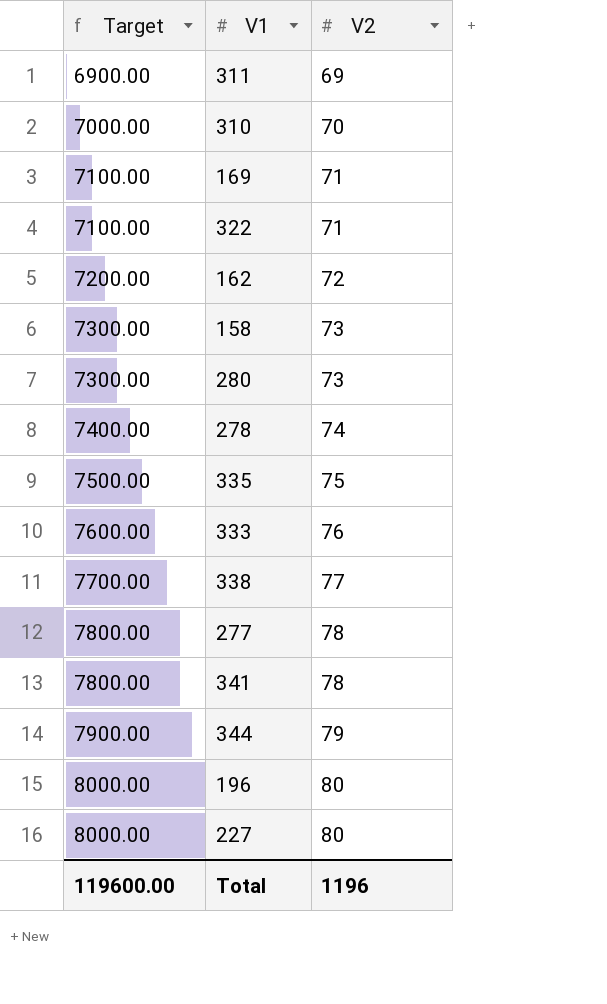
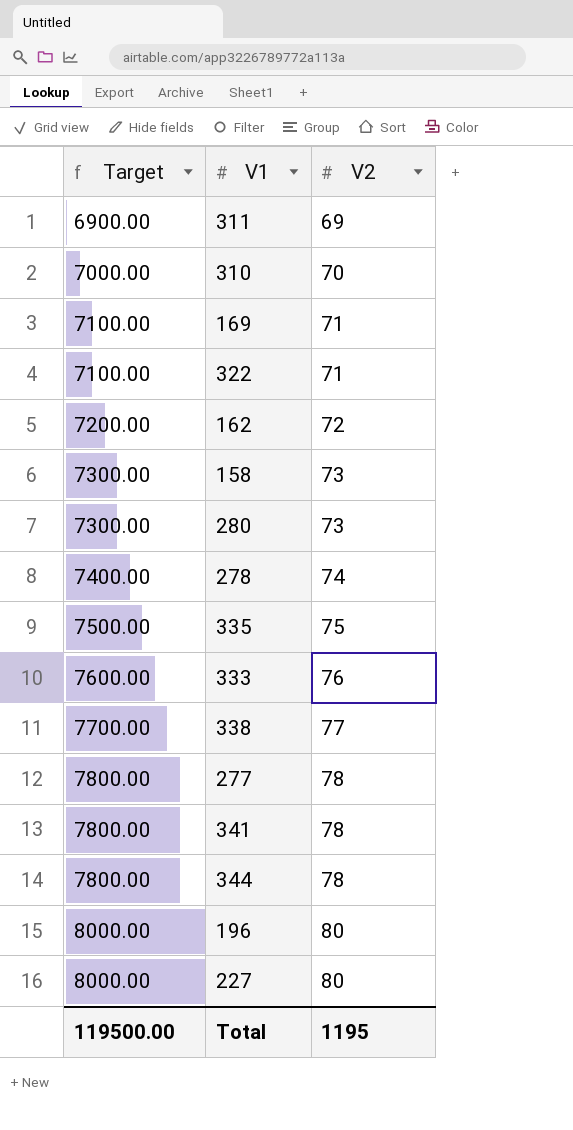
344 | Target: 7900.00 -> 7800.00
344 | V2: 79 -> 78
Total | Target: 119600.00 -> 119500.00
Total | V2: 1196 -> 1195

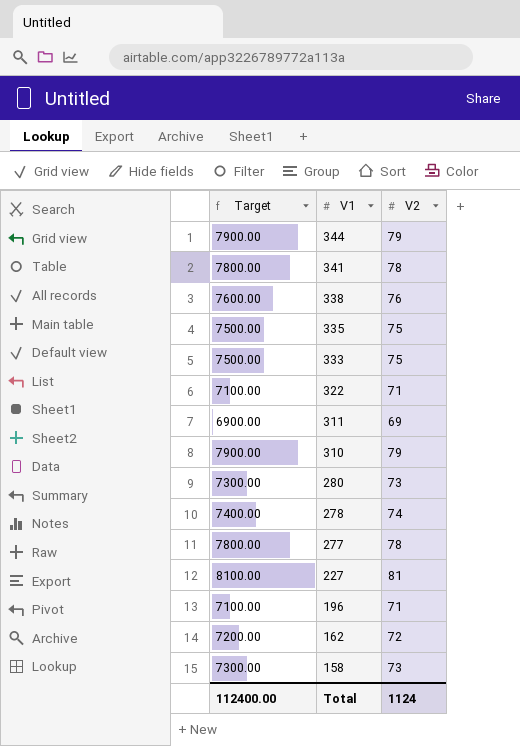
row order: Target ascending -> V1 descending
row 169: 7100.00 | 71 -> none
344 | Target: 7800.00 -> 7900.00
344 | V2: 78 -> 79
338 | Target: 7700.00 -> 7600.00
338 | V2: 77 -> 76
333 | Target: 7600.00 -> 7500.00
333 | V2: 76 -> 75
310 | Target: 7000.00 -> 7900.00
310 | V2: 70 -> 79
227 | Target: 8000.00 -> 8100.00
227 | V2: 80 -> 81
196 | Target: 8000.00 -> 7100.00
196 | V2: 80 -> 71
Total | Target: 119500.00 -> 112400.00
Total | V2: 1195 -> 1124

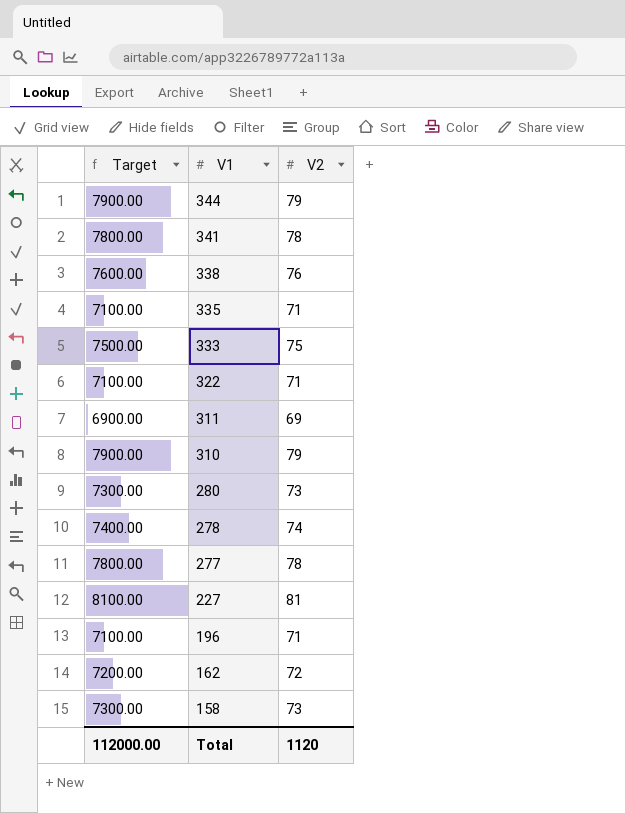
335 | Target: 7500.00 -> 7100.00
335 | V2: 75 -> 71
Total | Target: 112400.00 -> 112000.00
Total | V2: 1124 -> 1120

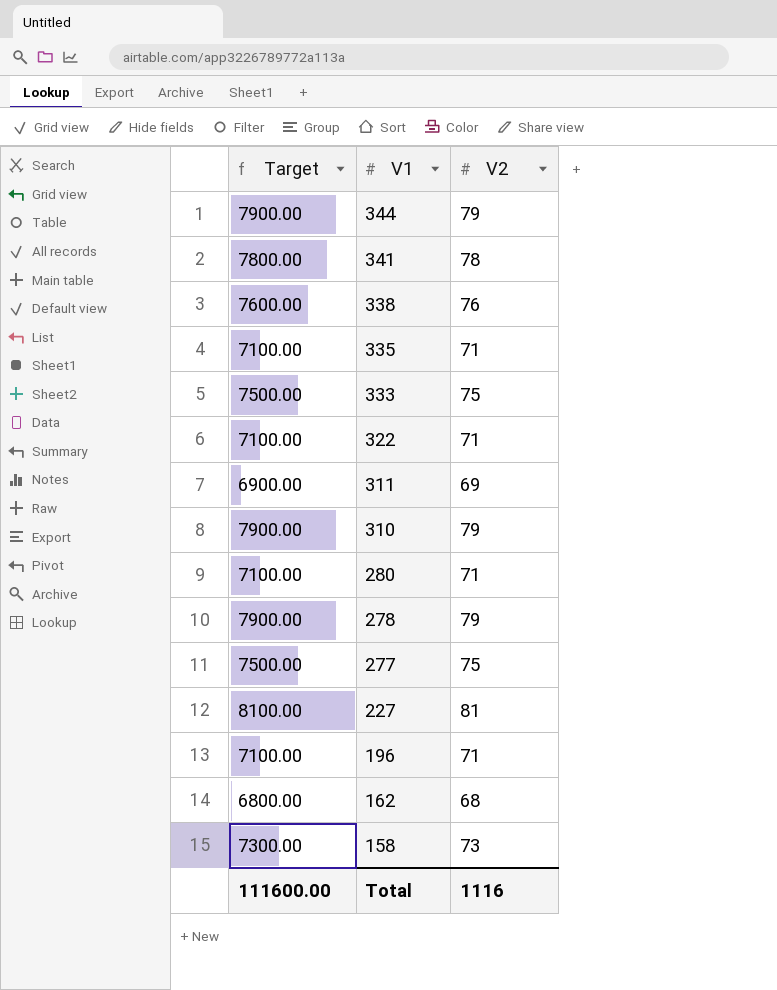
280 | Target: 7300.00 -> 7100.00
280 | V2: 73 -> 71
278 | Target: 7400.00 -> 7900.00
278 | V2: 74 -> 79
277 | Target: 7800.00 -> 7500.00
277 | V2: 78 -> 75
162 | Target: 7200.00 -> 6800.00
162 | V2: 72 -> 68
Total | Target: 112000.00 -> 111600.00
Total | V2: 1120 -> 1116

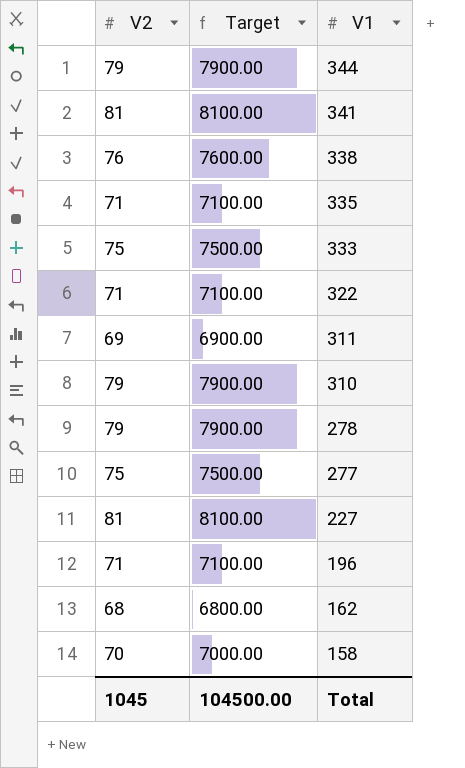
column V2 | position: 3 -> 1
row 280: 7100.00 | 71 -> none
341 | V2: 78 -> 81
341 | Target: 7800.00 -> 8100.00
158 | V2: 73 -> 70
158 | Target: 7300.00 -> 7000.00
Total | V2: 1116 -> 1045
Total | Target: 111600.00 -> 104500.00

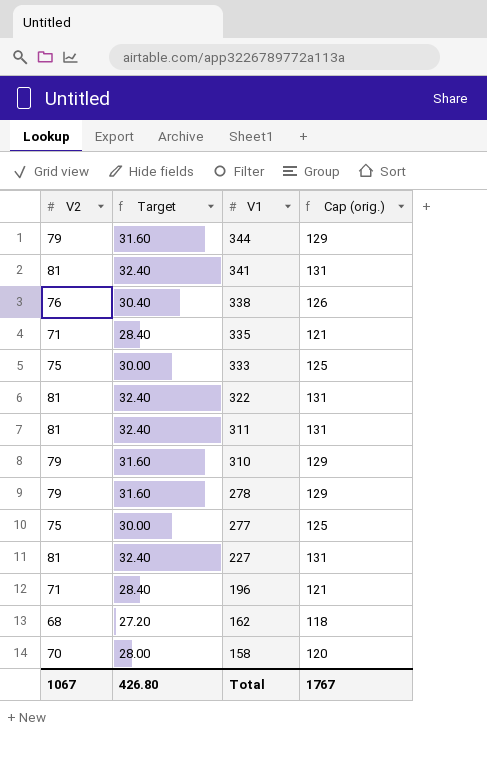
column Target | formula: [V2] * 100 -> [V2] * 0.4
column Cap (orig.) | formula: none -> [V2] + 50
322 | V2: 71 -> 81
311 | V2: 69 -> 81
Total | V2: 1045 -> 1067
Total | Target: 104500.00 -> 426.80

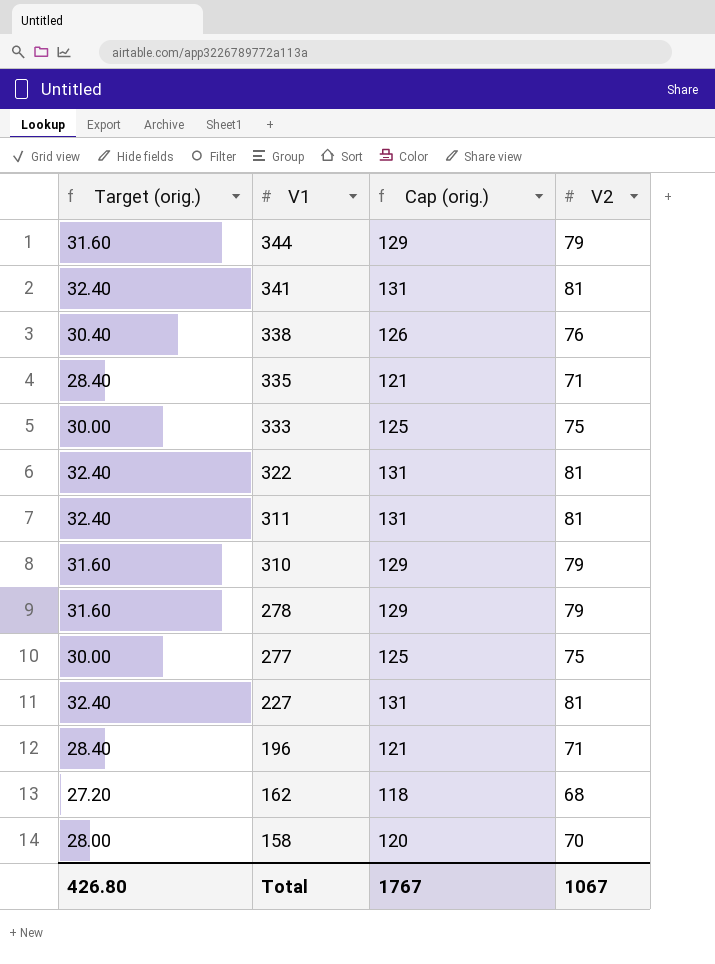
column name: Target -> Target (orig.)
column V2 | position: 1 -> 4

